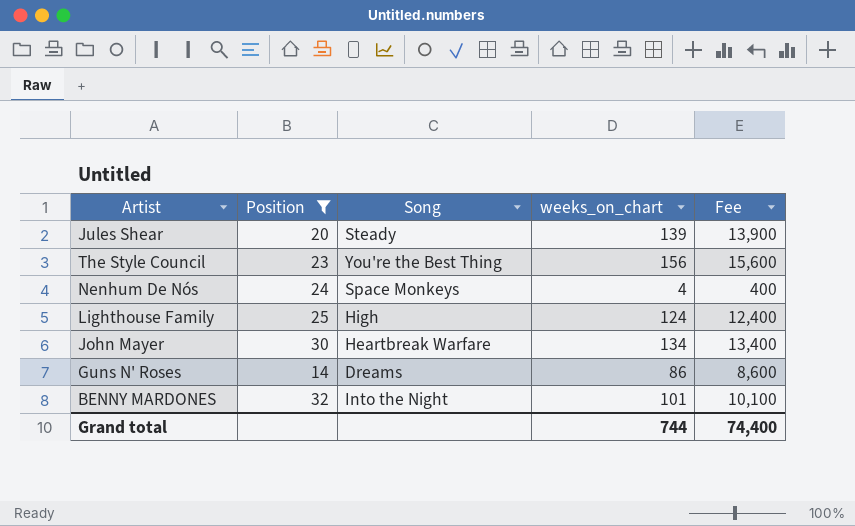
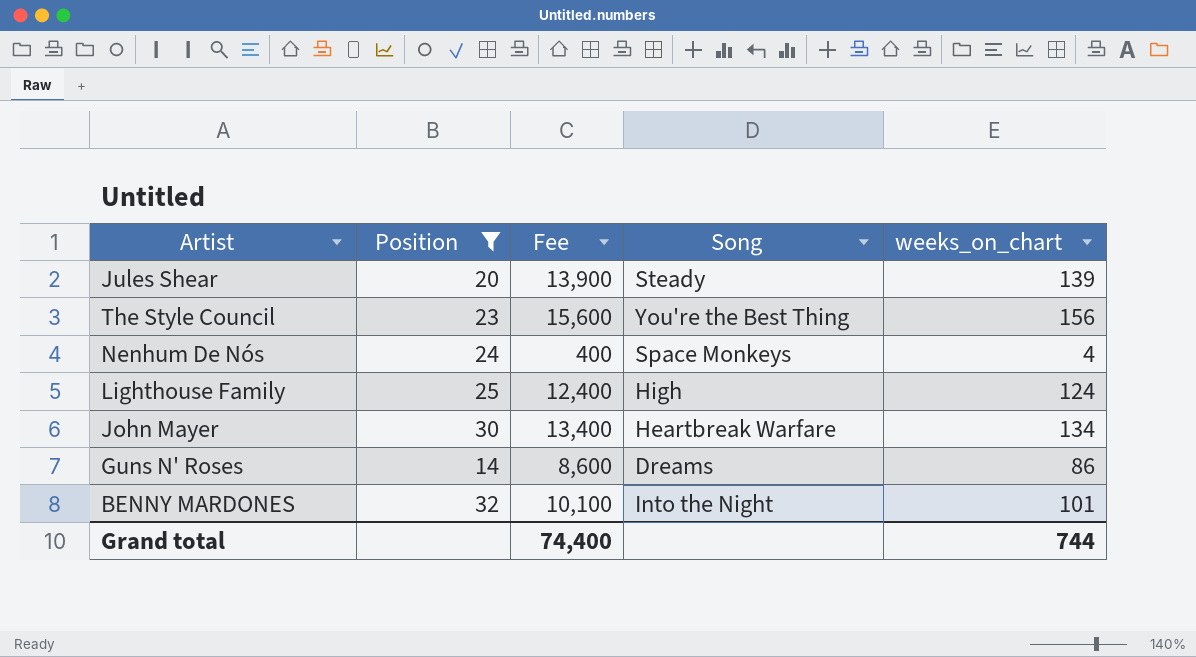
column Fee | position: 5 -> 3

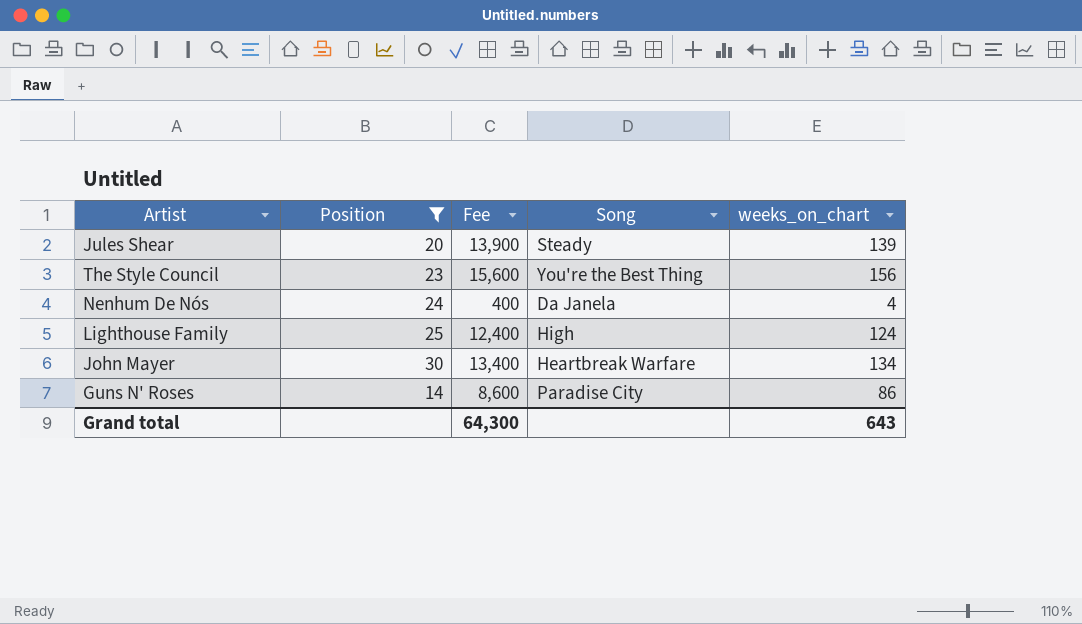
row BENNY MARDONES: 32 | 10,100 | Into the Night | 101 -> none
Nenhum De Nós | Song: Space Monkeys -> Da Janela
Guns N' Roses | Song: Dreams -> Paradise City
Grand total | Fee: 74,400 -> 64,300
Grand total | weeks_on_chart: 744 -> 643

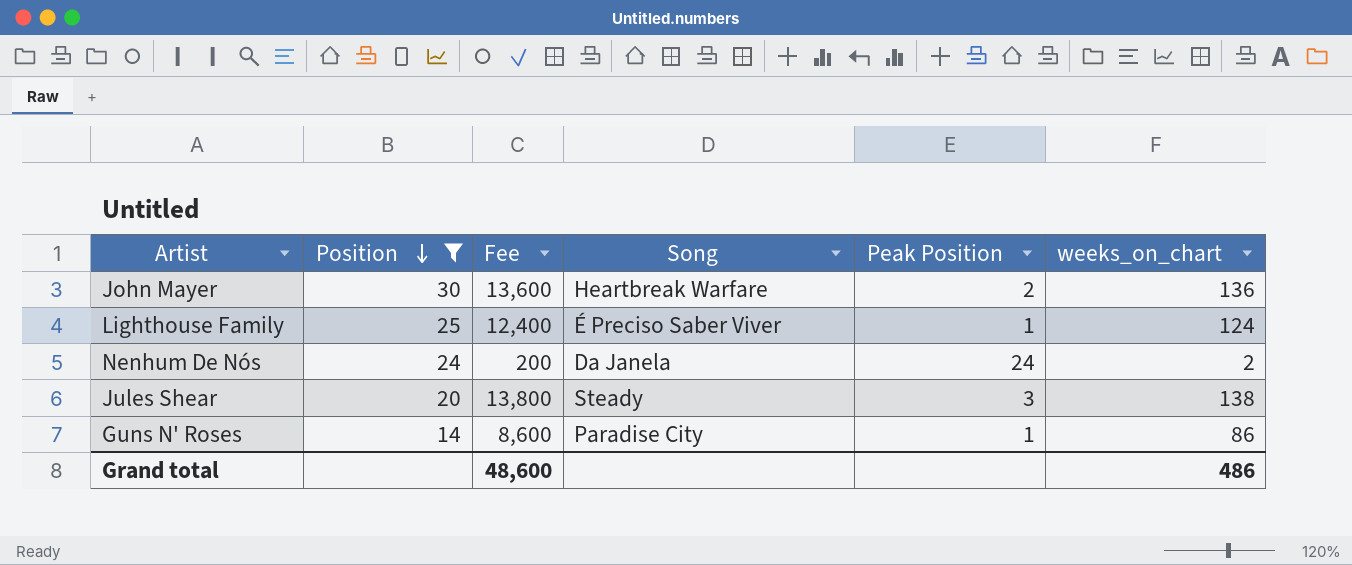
row order: none -> Position descending
column Peak Position | position: none -> 5
row The Style Council: 23 | 15,600 | You're the Best Thing | 156 -> none
John Mayer | Fee: 13,400 -> 13,600
John Mayer | weeks_on_chart: 134 -> 136
Lighthouse Family | Song: High -> É Preciso Saber Viver
Nenhum De Nós | Fee: 400 -> 200
Nenhum De Nós | weeks_on_chart: 4 -> 2
Jules Shear | Fee: 13,900 -> 13,800
Jules Shear | weeks_on_chart: 139 -> 138
Grand total | Fee: 64,300 -> 48,600
Grand total | weeks_on_chart: 643 -> 486

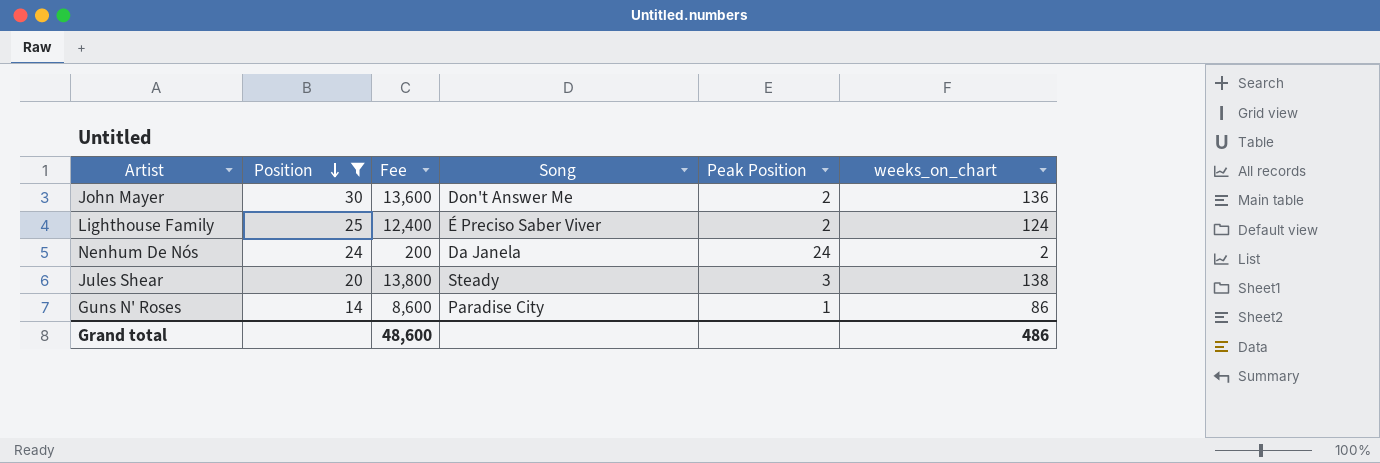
John Mayer | Song: Heartbreak Warfare -> Don't Answer Me
Lighthouse Family | Peak Position: 1 -> 2

